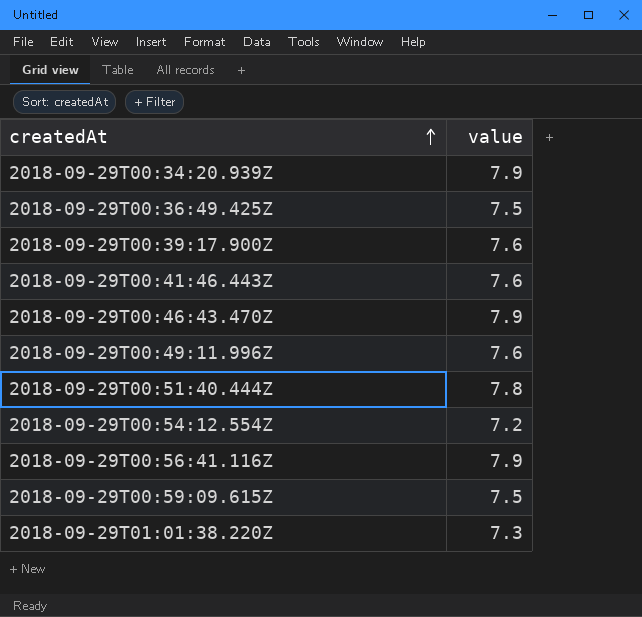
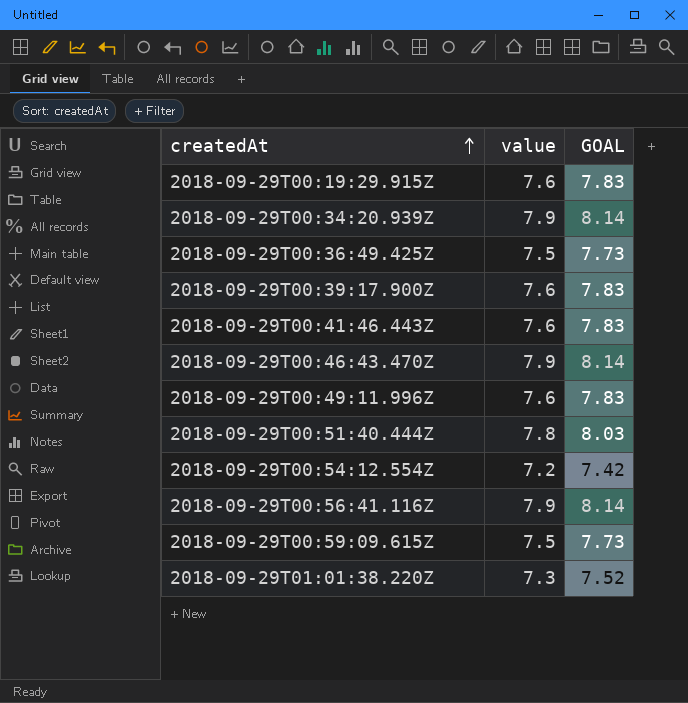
column GOAL | formula: none -> [value] * 1.03
row 2018-09-29T00:19:29.915Z: none -> 7.6 | 7.83

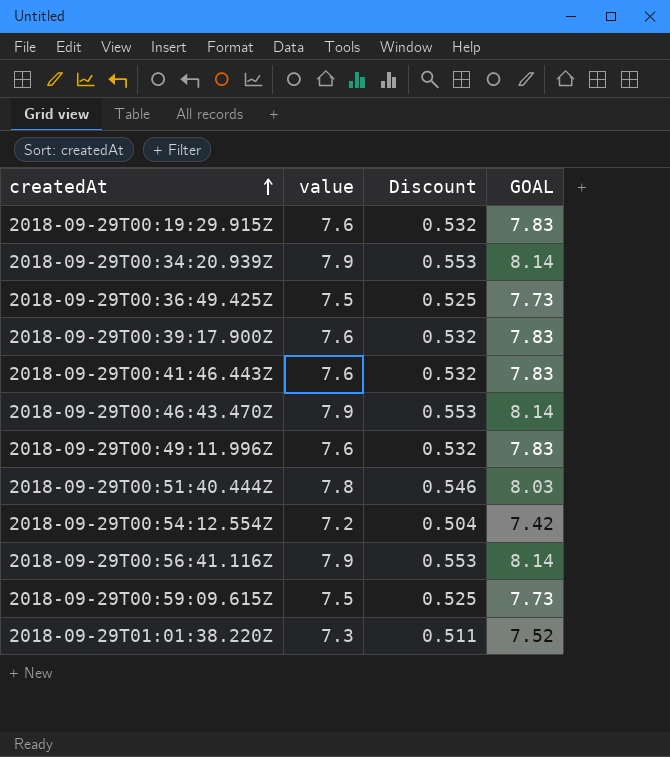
column Discount | formula: none -> [value] * 0.07

